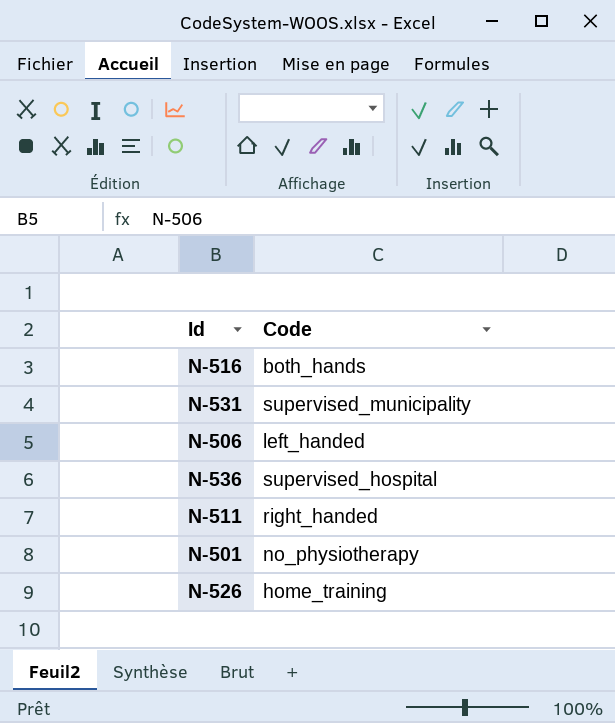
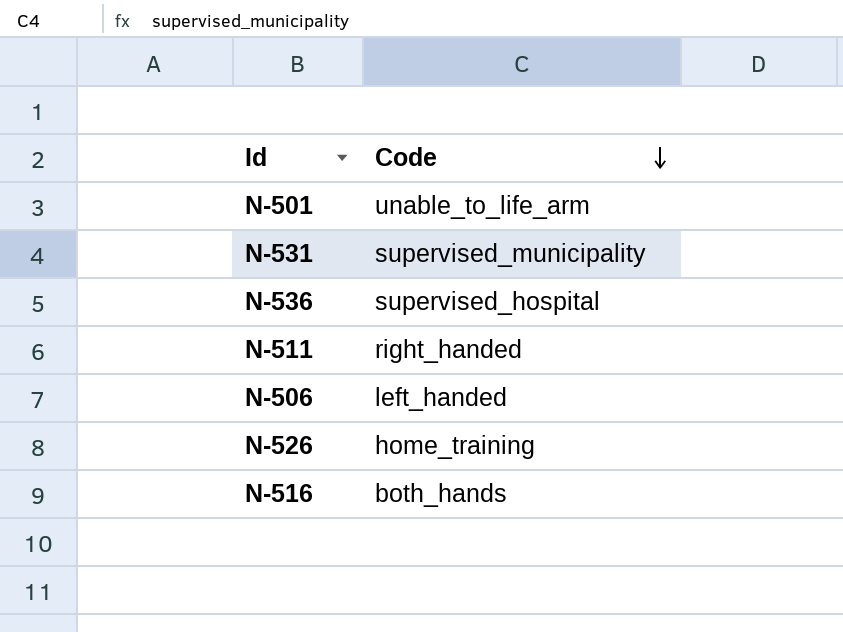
row order: none -> Code descending
N-501 | Code: no_physiotherapy -> unable_to_life_arm

